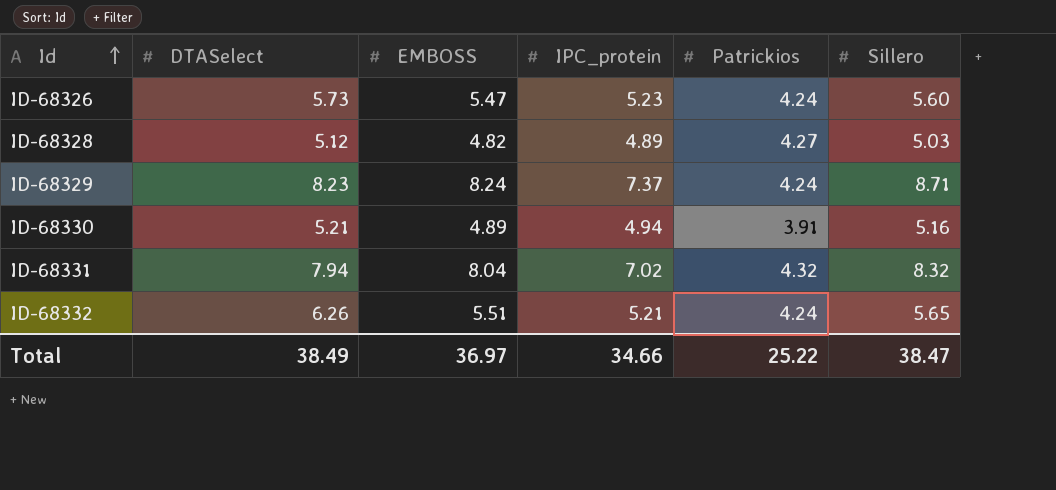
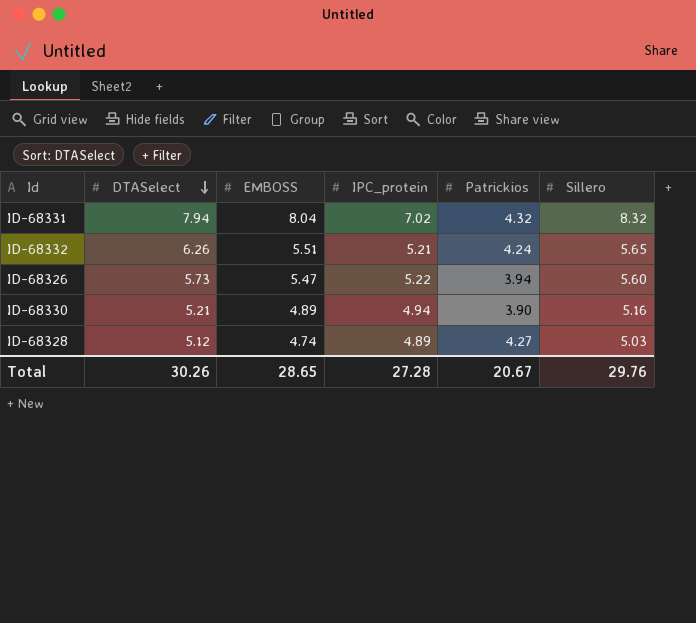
row order: Id ascending -> DTASelect descending
row ID-68329: 8.23 | 8.24 | 7.37 | 4.24 | 8.71 -> none
ID-68326 | IPC_protein: 5.23 -> 5.22
ID-68326 | Patrickios: 4.24 -> 3.94
ID-68330 | Patrickios: 3.91 -> 3.90
ID-68328 | EMBOSS: 4.82 -> 4.74
Total | DTASelect: 38.49 -> 30.26
Total | EMBOSS: 36.97 -> 28.65
Total | IPC_protein: 34.66 -> 27.28
Total | Patrickios: 25.22 -> 20.67
Total | Sillero: 38.47 -> 29.76

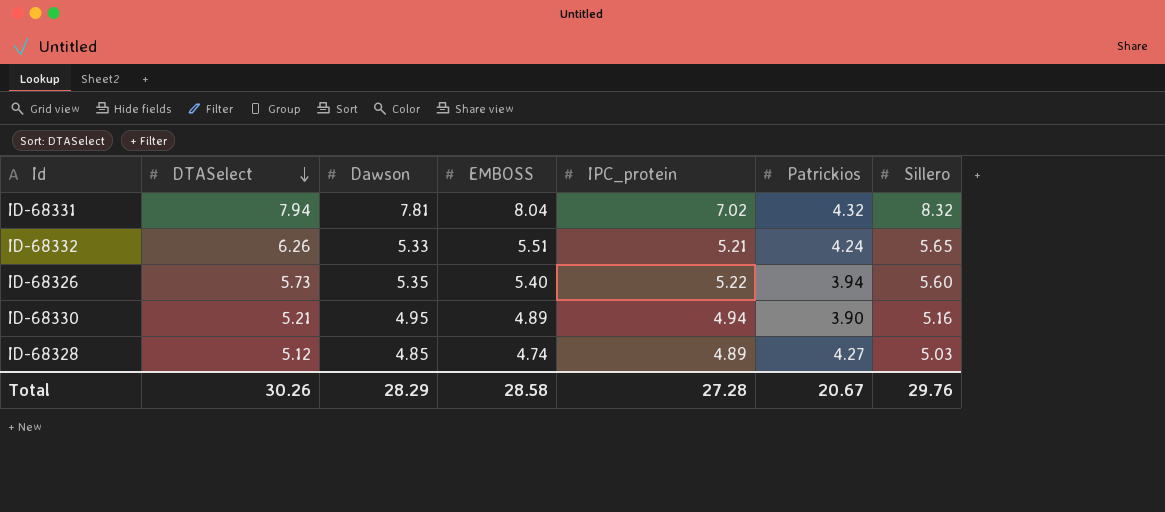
column Dawson | position: none -> 3
ID-68326 | EMBOSS: 5.47 -> 5.40
Total | EMBOSS: 28.65 -> 28.58

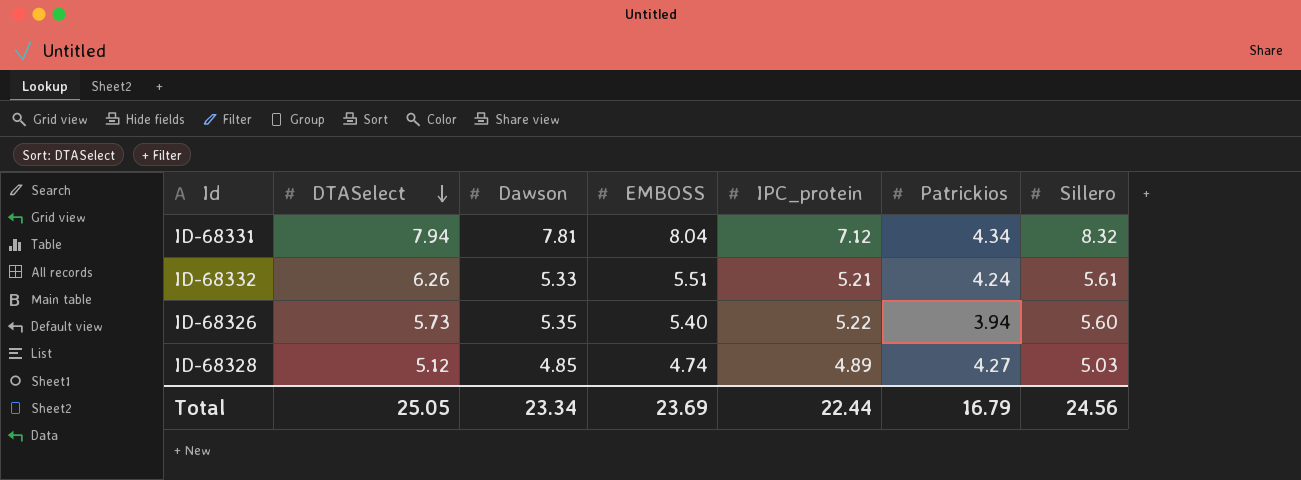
row ID-68330: 5.21 | 4.95 | 4.89 | 4.94 | 3.90 | 5.16 -> none
ID-68331 | IPC_protein: 7.02 -> 7.12
ID-68331 | Patrickios: 4.32 -> 4.34
ID-68332 | Sillero: 5.65 -> 5.61
Total | DTASelect: 30.26 -> 25.05
Total | Dawson: 28.29 -> 23.34
Total | EMBOSS: 28.58 -> 23.69
Total | IPC_protein: 27.28 -> 22.44
Total | Patrickios: 20.67 -> 16.79
Total | Sillero: 29.76 -> 24.56

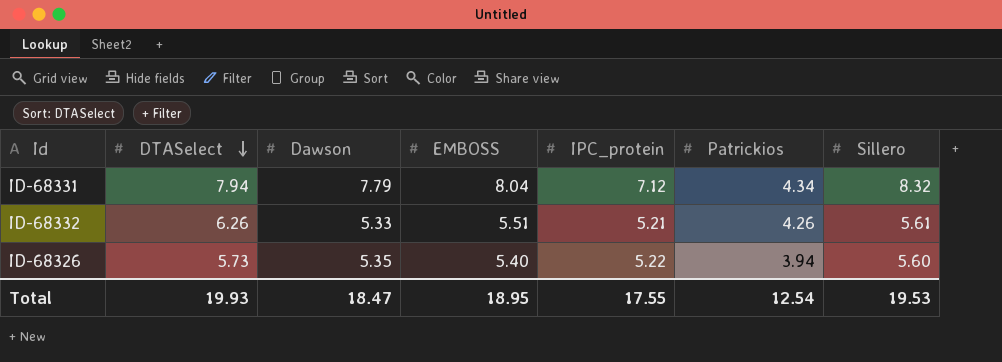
row ID-68328: 5.12 | 4.85 | 4.74 | 4.89 | 4.27 | 5.03 -> none
ID-68331 | Dawson: 7.81 -> 7.79
ID-68332 | Patrickios: 4.24 -> 4.26
Total | DTASelect: 25.05 -> 19.93
Total | Dawson: 23.34 -> 18.47
Total | EMBOSS: 23.69 -> 18.95
Total | IPC_protein: 22.44 -> 17.55
Total | Patrickios: 16.79 -> 12.54
Total | Sillero: 24.56 -> 19.53

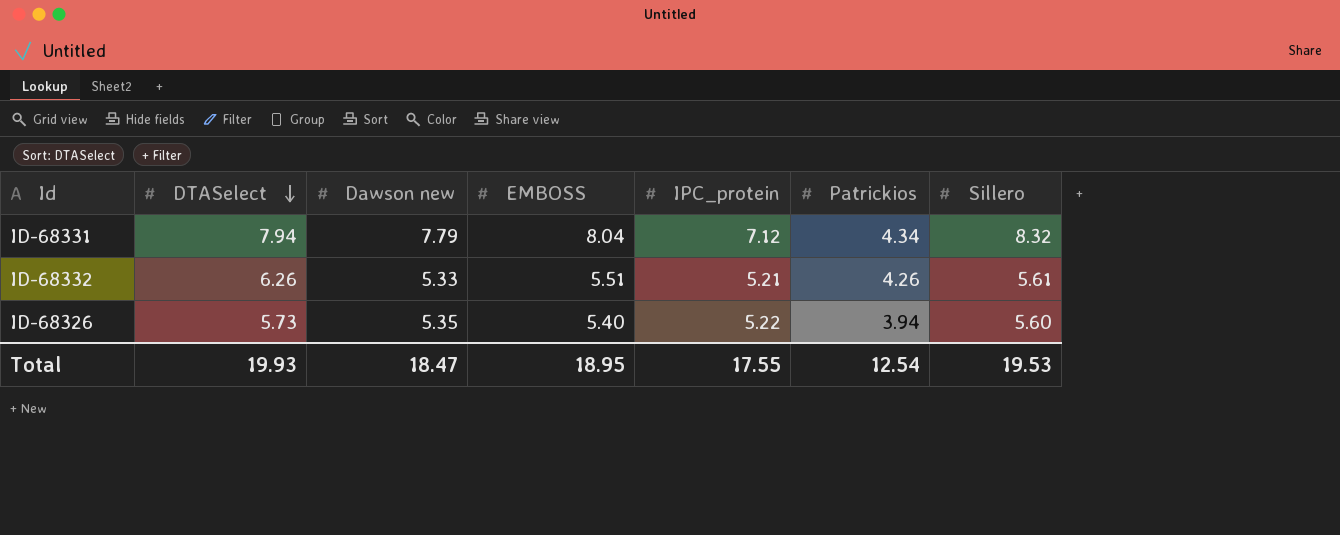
column name: Dawson -> Dawson new

